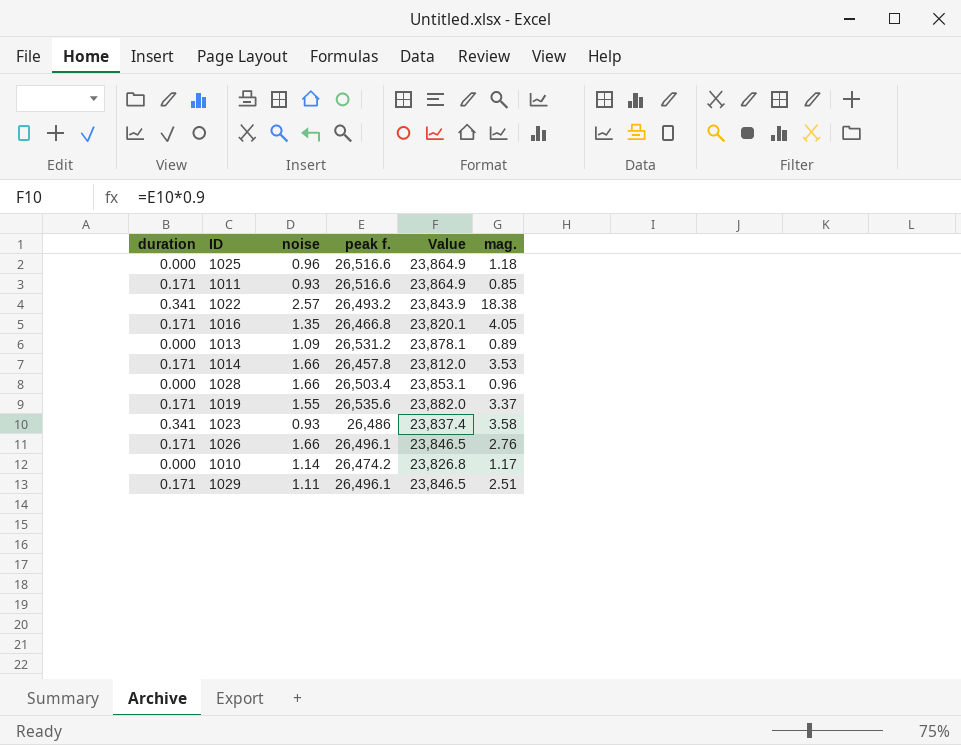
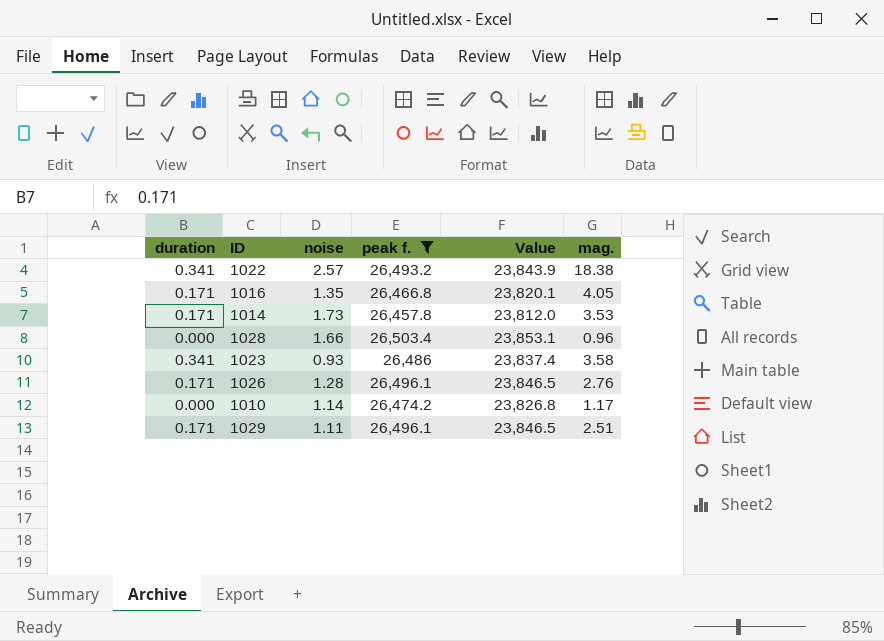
filter: none -> peak f. <= 26,503.4
1014 | noise: 1.66 -> 1.73
1026 | noise: 1.66 -> 1.28

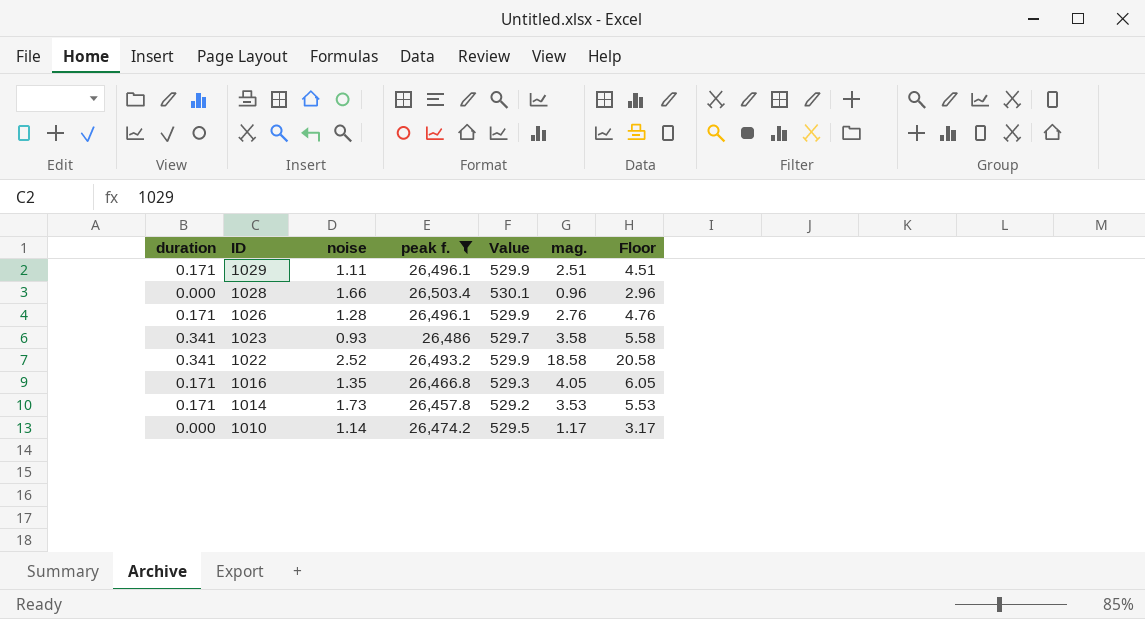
row order: none -> ID descending
column Value | formula: [peak f.] * 0.9 -> [peak f.] * 0.02
column Floor | formula: none -> [mag.] + 2
1022 | noise: 2.57 -> 2.52
1022 | mag.: 18.38 -> 18.58

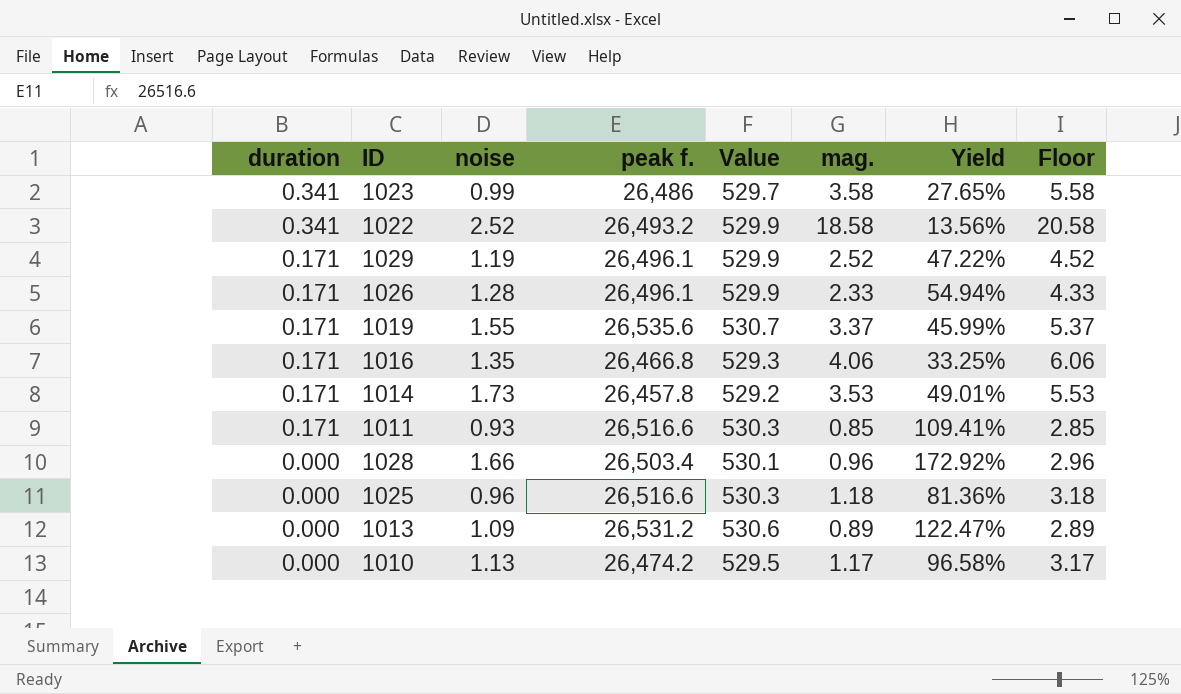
filter: peak f. <= 26,503.4 -> none
row order: ID descending -> duration descending
column Yield | formula: none -> [noise] / [mag.]
1023 | noise: 0.93 -> 0.99
1029 | noise: 1.11 -> 1.19
1029 | mag.: 2.51 -> 2.52
1029 | Floor: 4.51 -> 4.52
1026 | mag.: 2.76 -> 2.33
1026 | Floor: 4.76 -> 4.33
1016 | mag.: 4.05 -> 4.06
1016 | Floor: 6.05 -> 6.06
1010 | noise: 1.14 -> 1.13

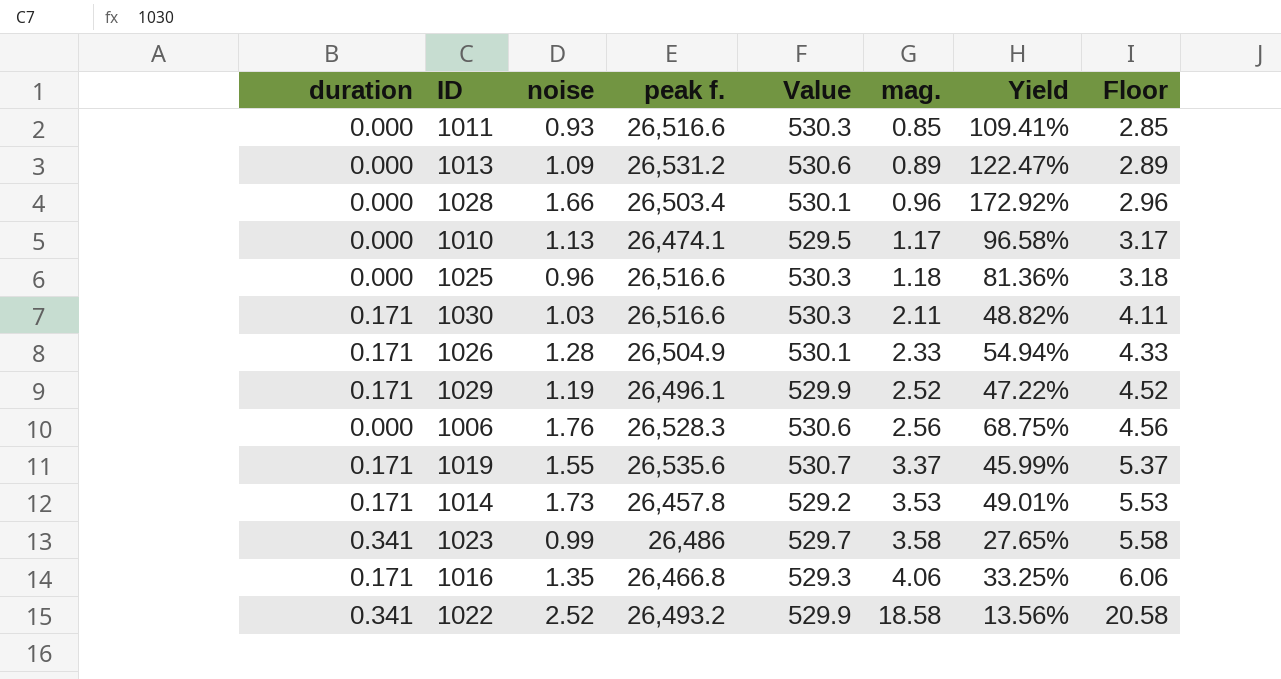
row order: duration descending -> mag. ascending
1011 | duration: 0.171 -> 0.000
1010 | peak f.: 26,474.2 -> 26,474.1
row 1030: none -> 0.171 | 1.03 | 26,516.6 | 530.3 | 2.11 | 48.82% | 4.11
1026 | peak f.: 26,496.1 -> 26,504.9
1026 | Value: 529.9 -> 530.1
row 1006: none -> 0.000 | 1.76 | 26,528.3 | 530.6 | 2.56 | 68.75% | 4.56

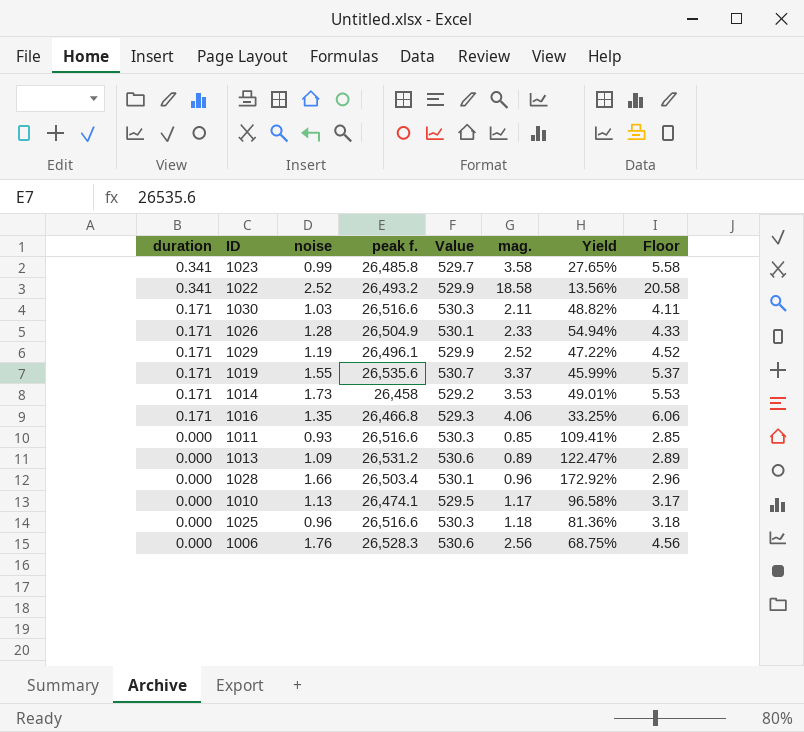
row order: mag. ascending -> duration descending
1023 | peak f.: 26,486 -> 26,485.8
1014 | peak f.: 26,457.8 -> 26,458

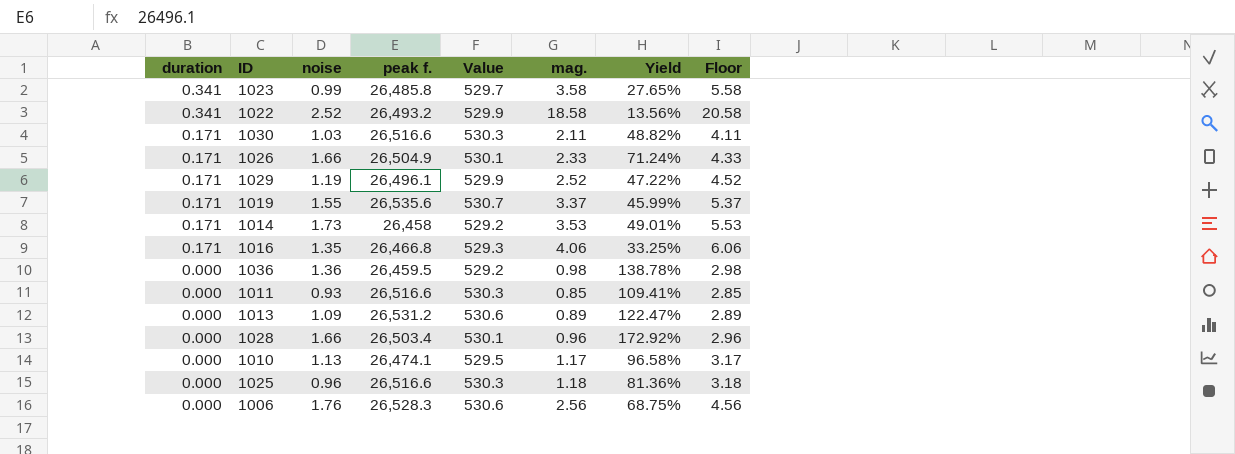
1026 | noise: 1.28 -> 1.66
1026 | Yield: 54.94% -> 71.24%
row 1036: none -> 0.000 | 1.36 | 26,459.5 | 529.2 | 0.98 | 138.78% | 2.98

